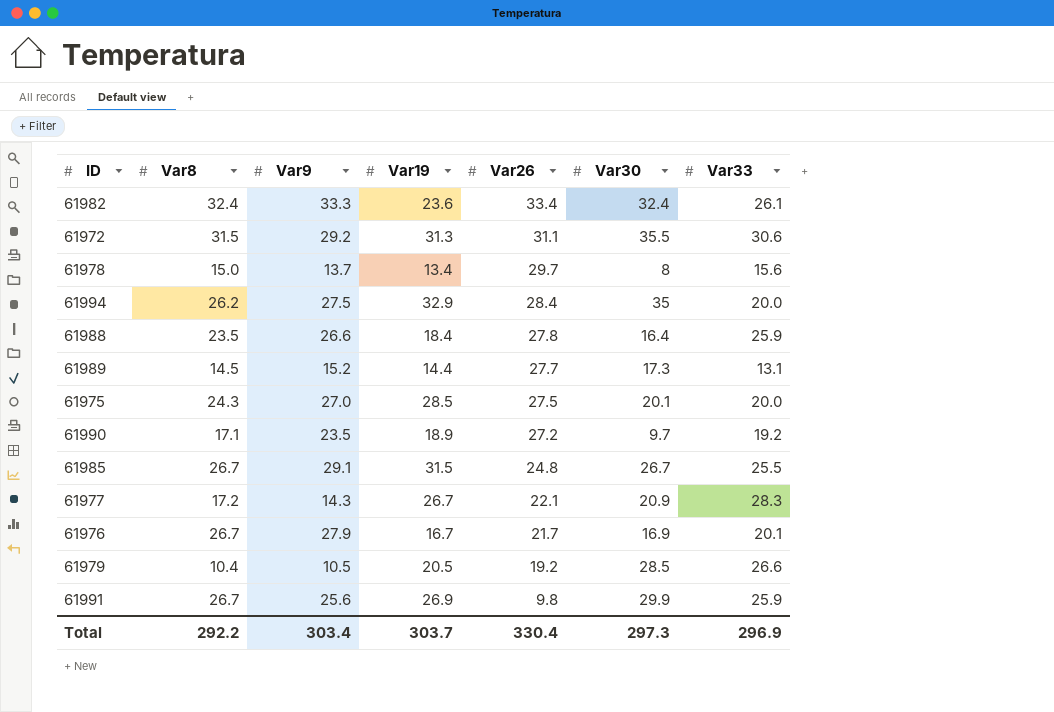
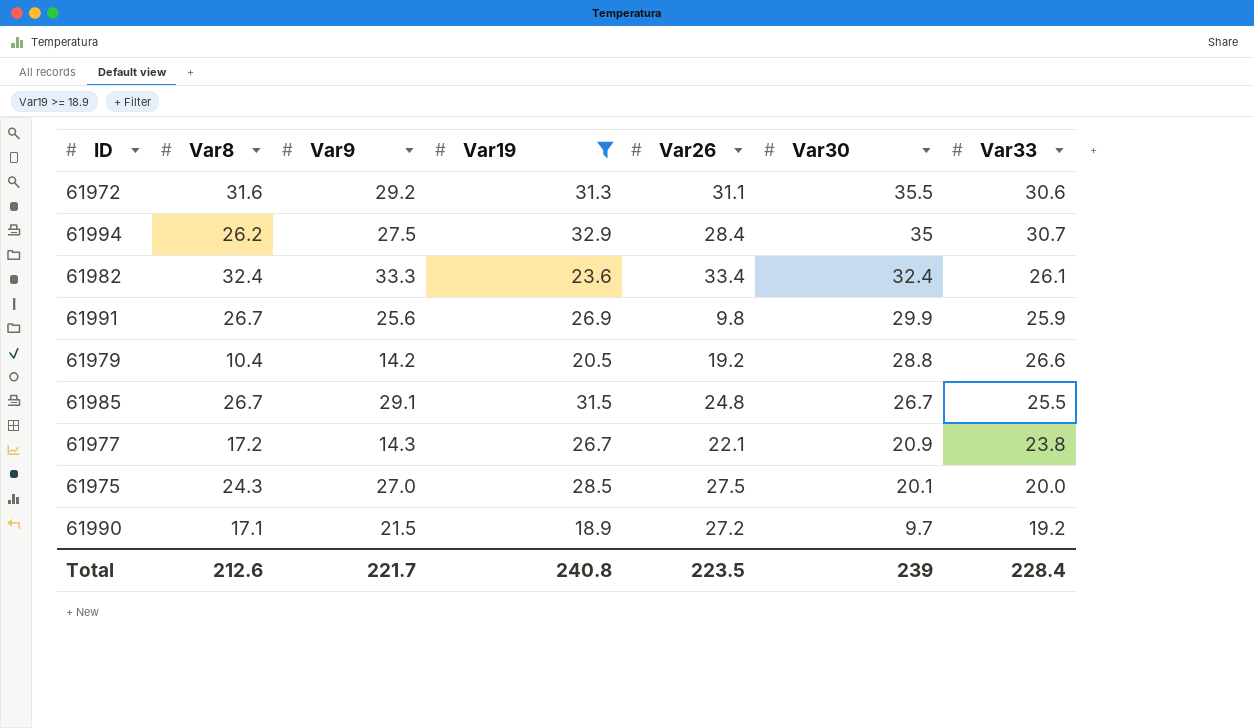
filter: none -> Var19 >= 18.9
row order: Var26 descending -> Var30 descending
61972 | Var8: 31.5 -> 31.6
61994 | Var33: 20.0 -> 30.7
61979 | Var9: 10.5 -> 14.2
61979 | Var30: 28.5 -> 28.8
61977 | Var33: 28.3 -> 23.8
61990 | Var9: 23.5 -> 21.5
Total | Var8: 292.2 -> 212.6
Total | Var9: 303.4 -> 221.7
Total | Var19: 303.7 -> 240.8
Total | Var26: 330.4 -> 223.5
Total | Var30: 297.3 -> 239
Total | Var33: 296.9 -> 228.4

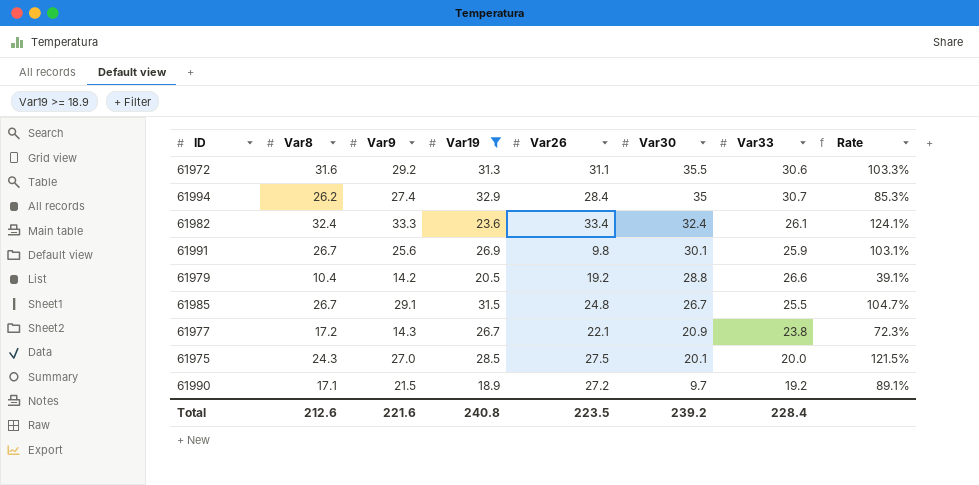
column Rate | formula: none -> [Var8] / [Var33]
61994 | Var9: 27.5 -> 27.4
61991 | Var30: 29.9 -> 30.1
Total | Var9: 221.7 -> 221.6
Total | Var30: 239 -> 239.2

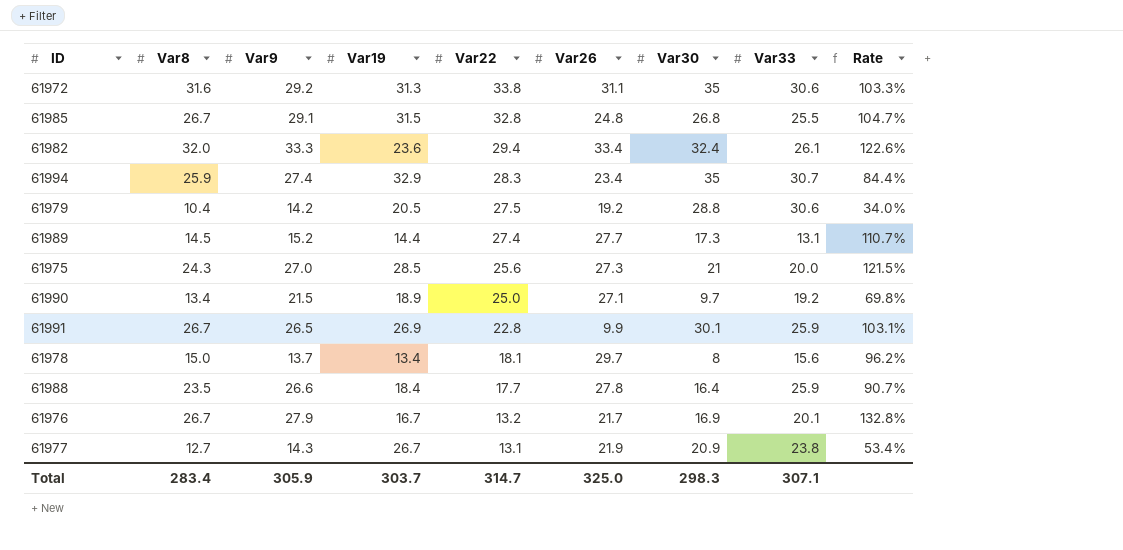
filter: Var19 >= 18.9 -> none
row order: Var30 descending -> Var22 descending
column Var22 | position: none -> 5
61972 | Var30: 35.5 -> 35
61985 | Var30: 26.7 -> 26.8
61982 | Var8: 32.4 -> 32.0
61982 | Rate: 124.1% -> 122.6%
61994 | Var8: 26.2 -> 25.9
61994 | Var26: 28.4 -> 23.4
61994 | Rate: 85.3% -> 84.4%
61979 | Var33: 26.6 -> 30.6
61979 | Rate: 39.1% -> 34.0%
61975 | Var26: 27.5 -> 27.3
61975 | Var30: 20.1 -> 21
61990 | Var8: 17.1 -> 13.4
61990 | Var26: 27.2 -> 27.1
61990 | Rate: 89.1% -> 69.8%
61991 | Var9: 25.6 -> 26.5
61991 | Var26: 9.8 -> 9.9
61977 | Var8: 17.2 -> 12.7
61977 | Var26: 22.1 -> 21.9
61977 | Rate: 72.3% -> 53.4%
Total | Var8: 212.6 -> 283.4
Total | Var9: 221.6 -> 305.9
Total | Var19: 240.8 -> 303.7
Total | Var26: 223.5 -> 325.0
Total | Var30: 239.2 -> 298.3
Total | Var33: 228.4 -> 307.1

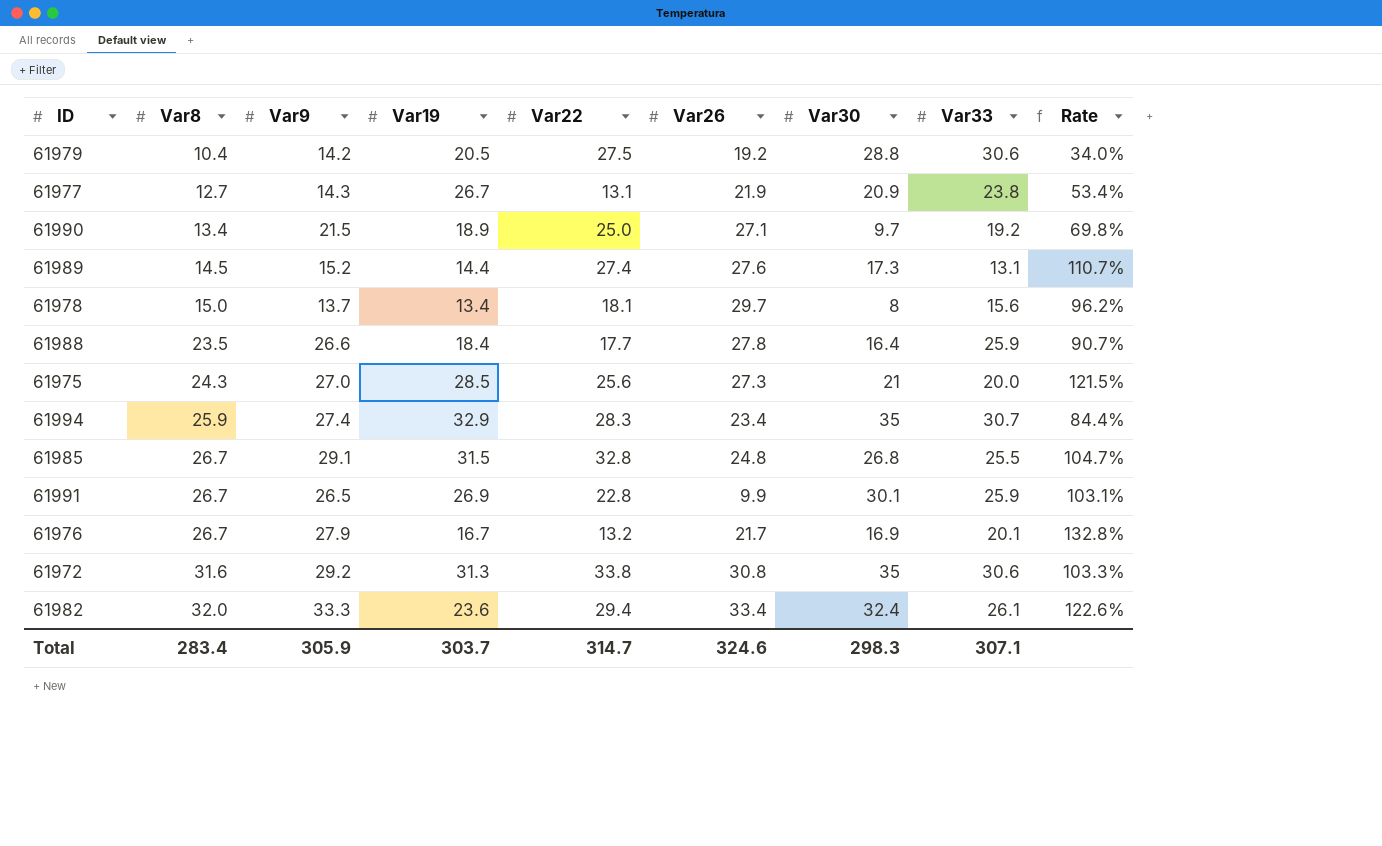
row order: Var22 descending -> Var8 ascending
61989 | Var26: 27.7 -> 27.6
61972 | Var26: 31.1 -> 30.8
Total | Var26: 325.0 -> 324.6

